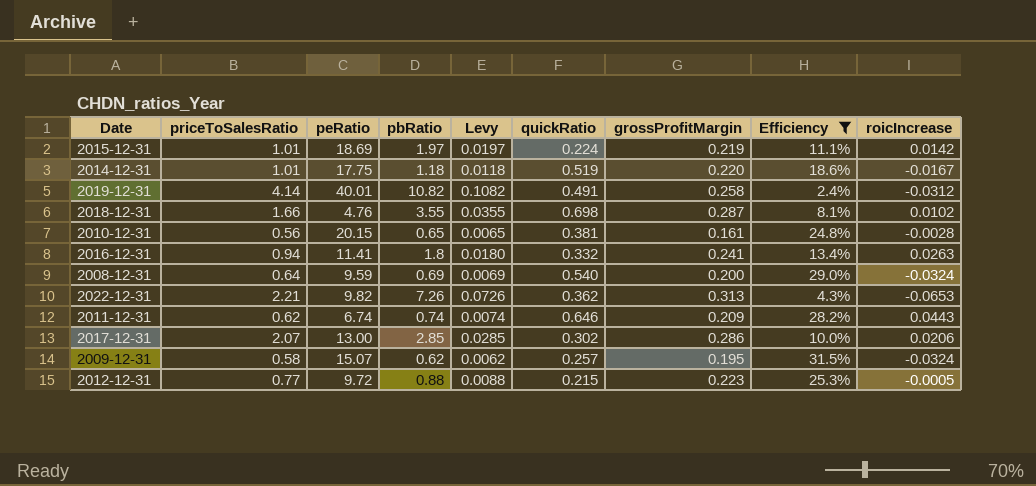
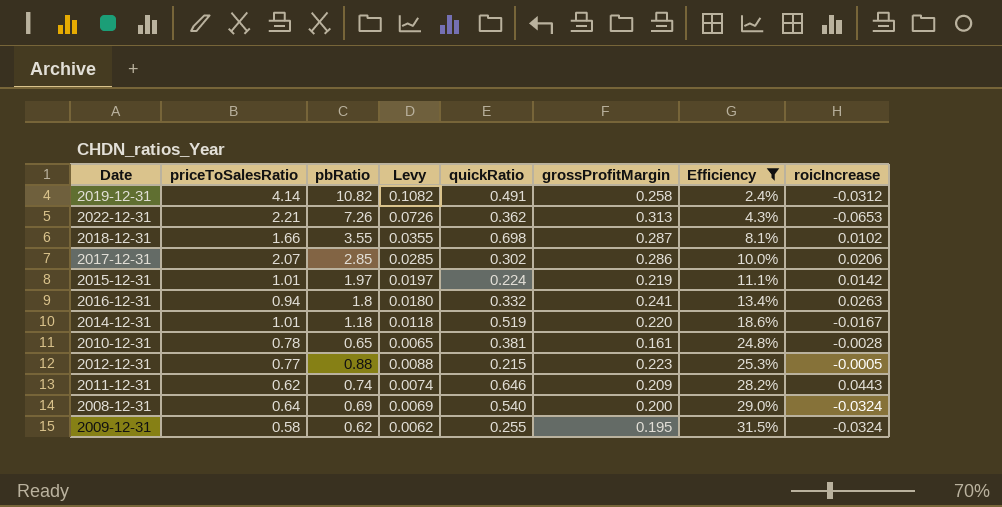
row order: none -> Efficiency ascending
column peRatio | position: 3 -> none
2010-12-31 | priceToSalesRatio: 0.56 -> 0.78
2009-12-31 | quickRatio: 0.257 -> 0.255

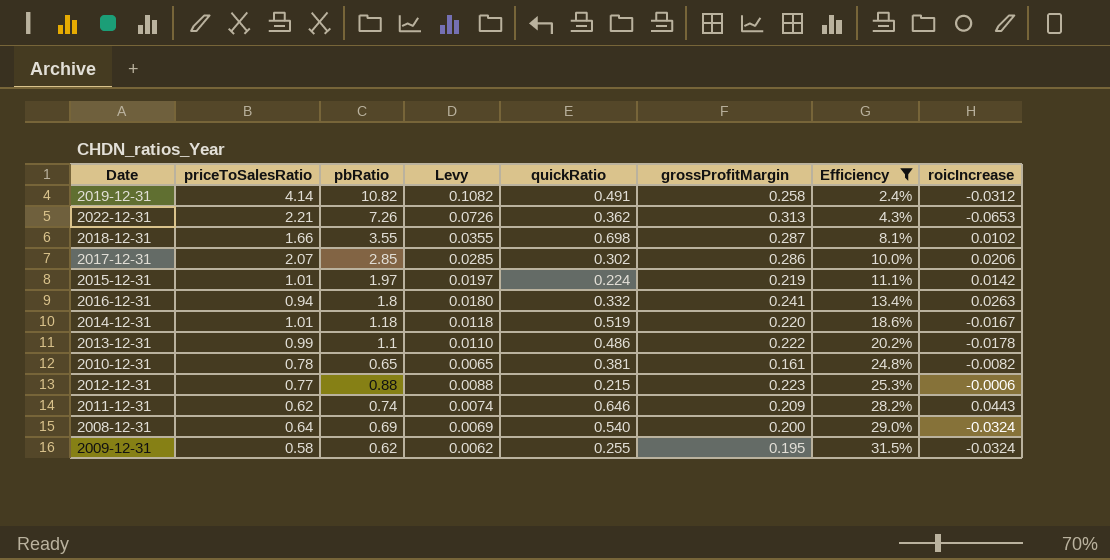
row 2013-12-31: none -> 0.99 | 1.1 | 0.0110 | 0.486 | 0.222 | 20.2% | -0.0178
2010-12-31 | roicIncrease: -0.0028 -> -0.0082
2012-12-31 | roicIncrease: -0.0005 -> -0.0006

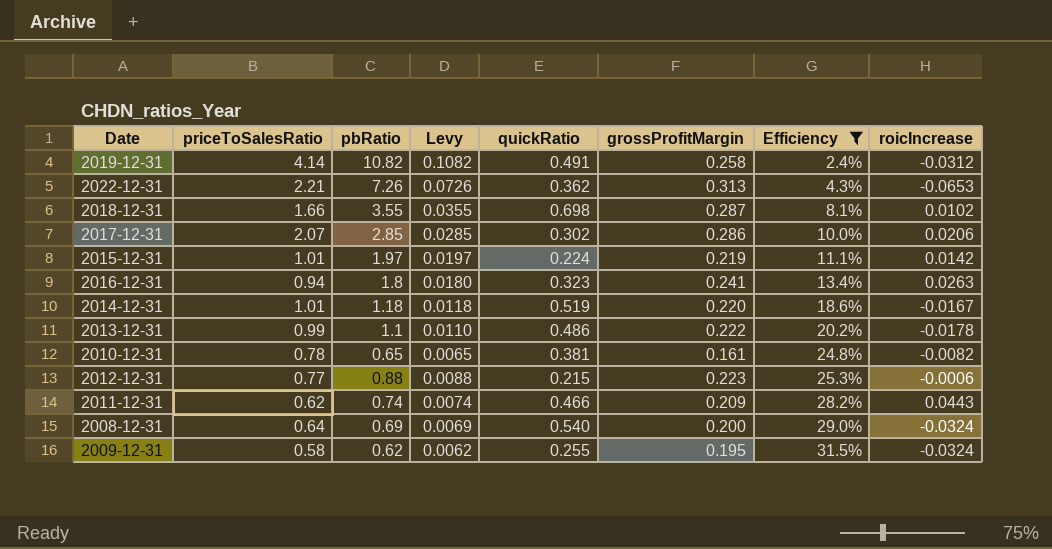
2016-12-31 | quickRatio: 0.332 -> 0.323
2011-12-31 | quickRatio: 0.646 -> 0.466

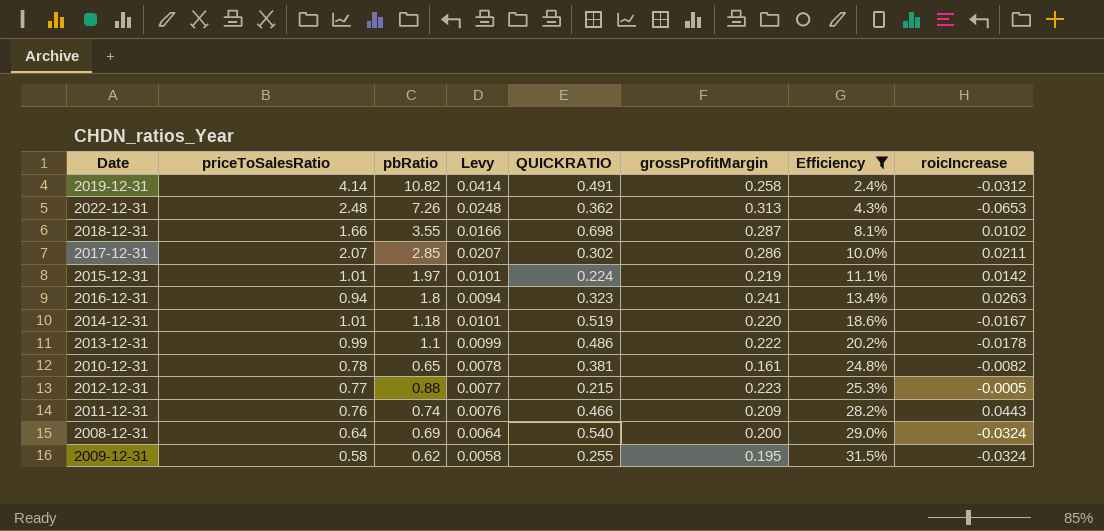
column Levy | formula: [pbRatio] * 0.01 -> [priceToSalesRatio] * 0.01
column name: quickRatio -> QUICKRATIO
2022-12-31 | priceToSalesRatio: 2.21 -> 2.48
2017-12-31 | roicIncrease: 0.0206 -> 0.0211
2012-12-31 | roicIncrease: -0.0006 -> -0.0005
2011-12-31 | priceToSalesRatio: 0.62 -> 0.76

